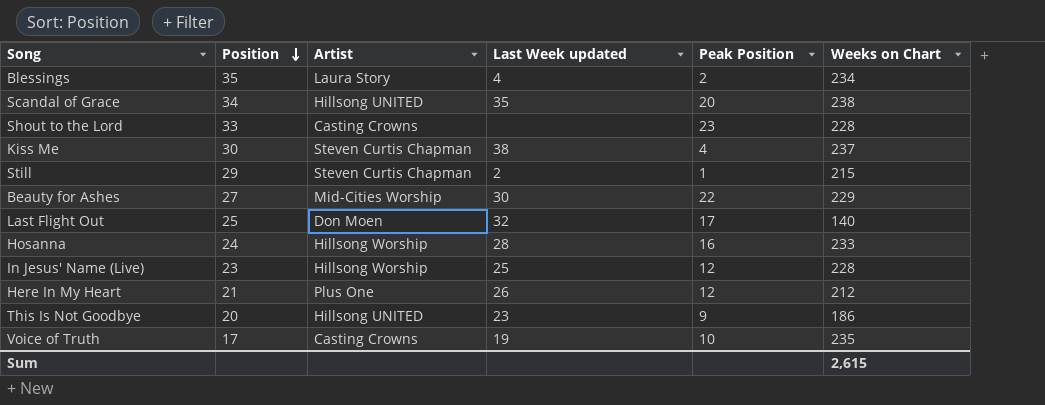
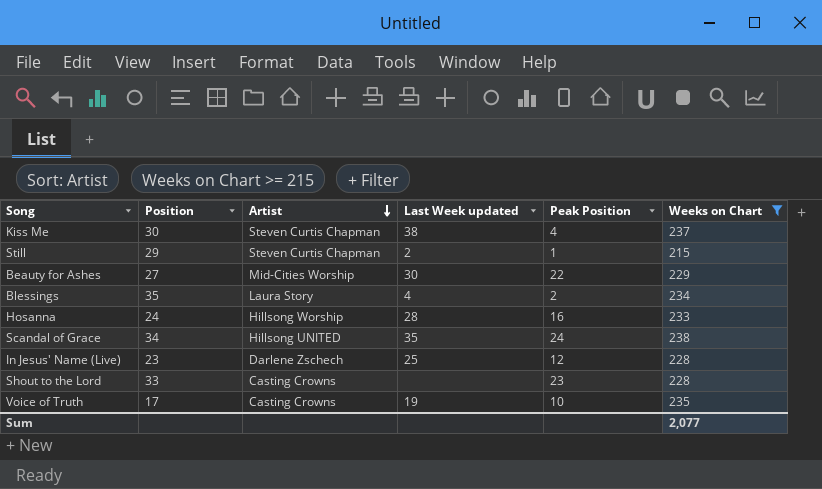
filter: none -> Weeks on Chart >= 215
row order: Position descending -> Artist descending
Scandal of Grace | Peak Position: 20 -> 24
In Jesus' Name (Live) | Artist: Hillsong Worship -> Darlene Zschech
Sum | Weeks on Chart: 2,615 -> 2,077

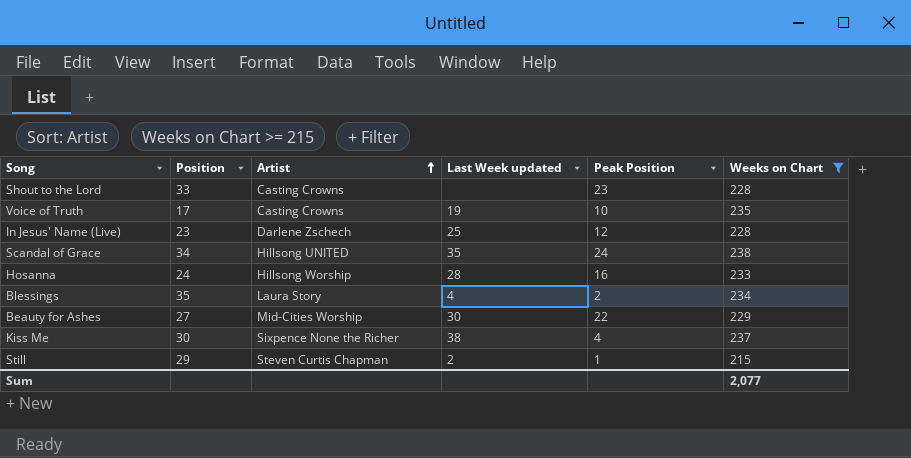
row order: Artist descending -> Artist ascending
Kiss Me | Artist: Steven Curtis Chapman -> Sixpence None the Richer

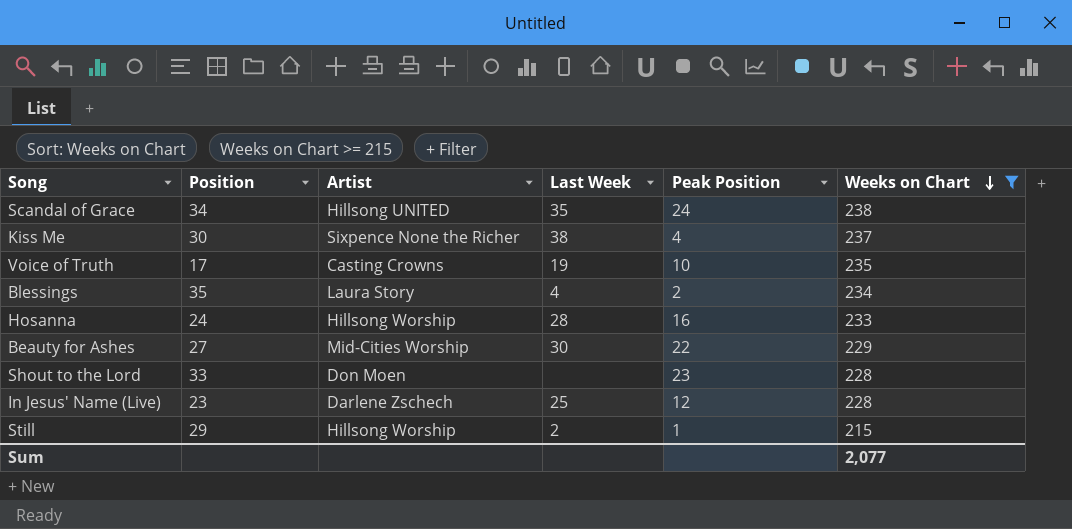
row order: Artist ascending -> Weeks on Chart descending
column name: Last Week updated -> Last Week
Shout to the Lord | Artist: Casting Crowns -> Don Moen
Still | Artist: Steven Curtis Chapman -> Hillsong Worship

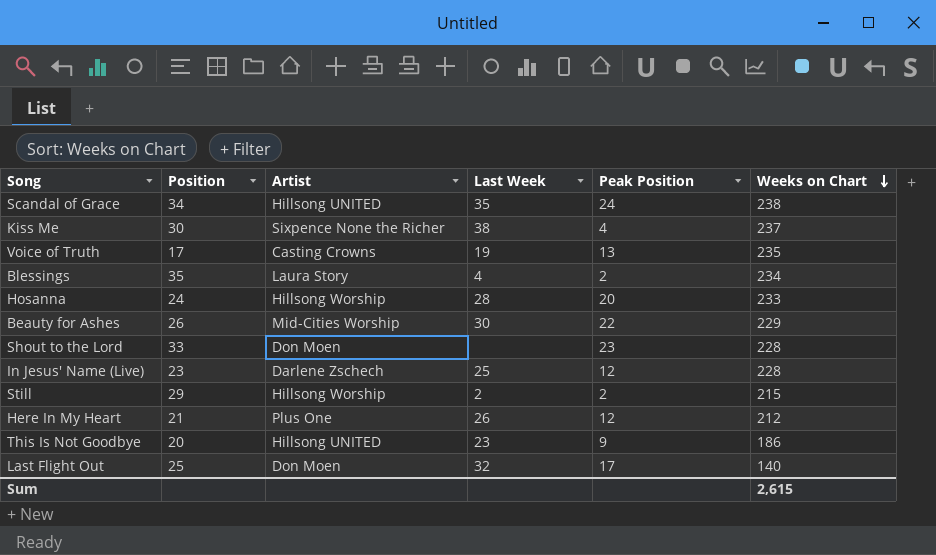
filter: Weeks on Chart >= 215 -> none
Voice of Truth | Peak Position: 10 -> 13
Hosanna | Peak Position: 16 -> 20
Beauty for Ashes | Position: 27 -> 26
Still | Peak Position: 1 -> 2
Sum | Weeks on Chart: 2,077 -> 2,615

